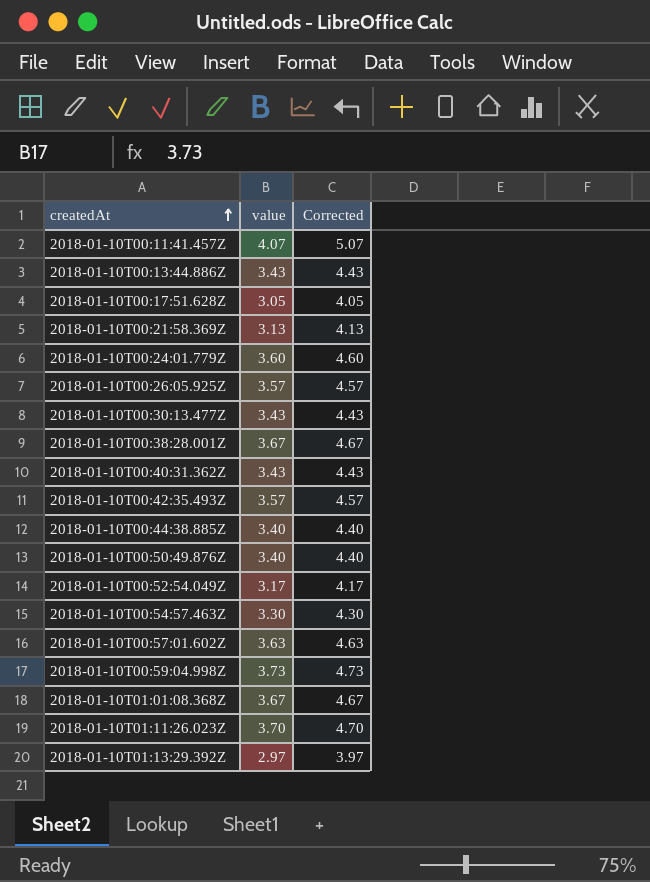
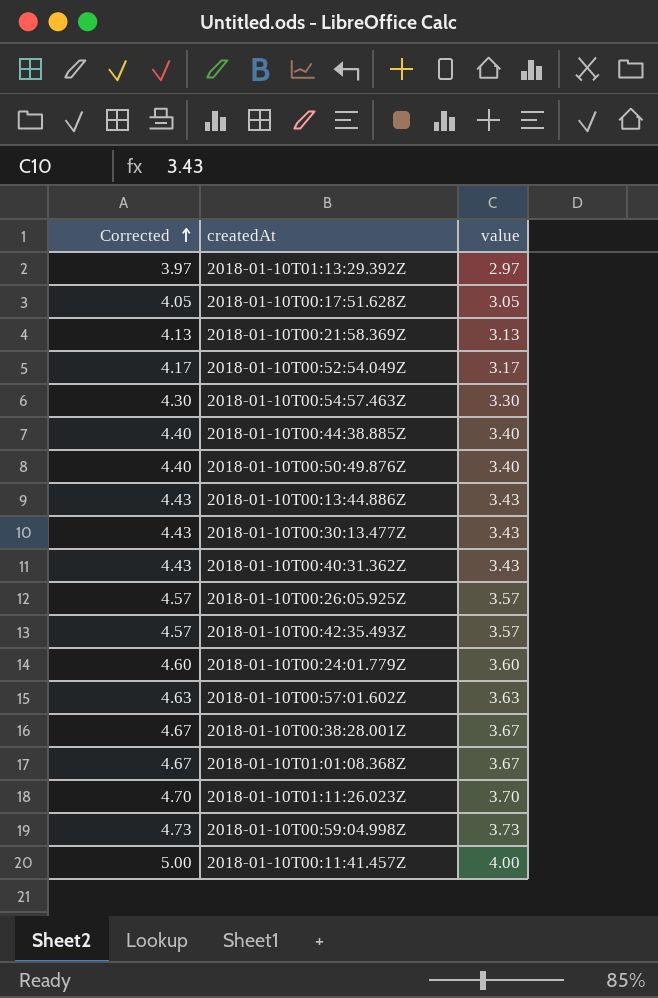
row order: createdAt ascending -> Corrected ascending
column Corrected | position: 3 -> 1
2018-01-10T00:11:41.457Z | Corrected: 5.07 -> 5.00
2018-01-10T00:11:41.457Z | value: 4.07 -> 4.00

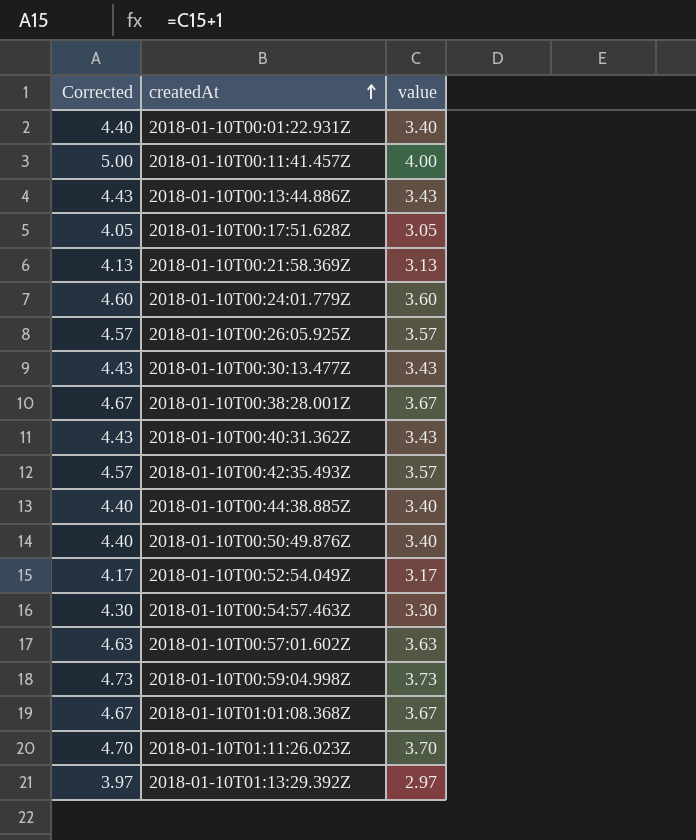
row order: Corrected ascending -> createdAt ascending
row 2018-01-10T00:01:22.931Z: none -> 4.40 | 3.40

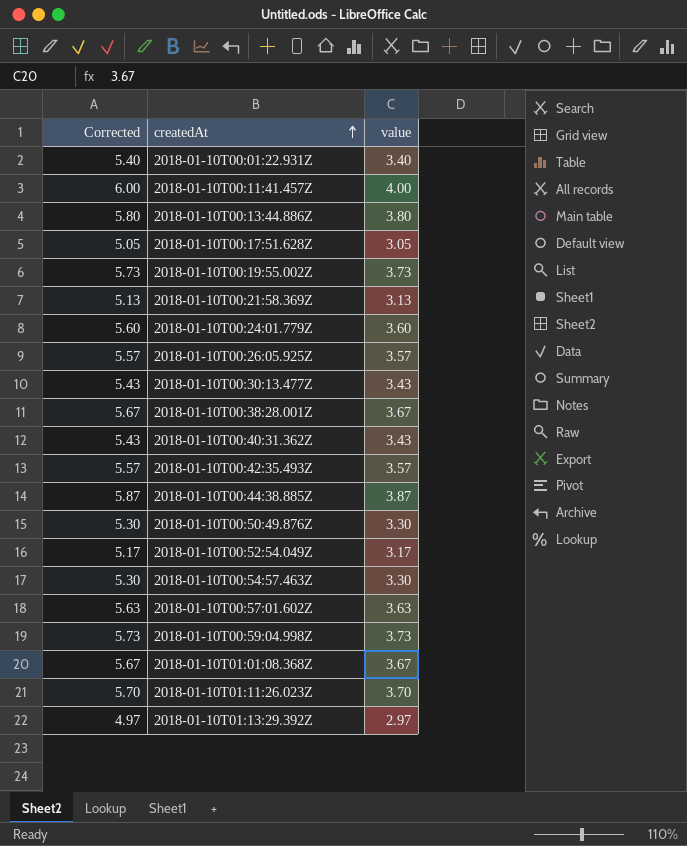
column Corrected | formula: [value] + 1 -> [value] + 2
2018-01-10T00:13:44.886Z | value: 3.43 -> 3.80
row 2018-01-10T00:19:55.002Z: none -> 5.73 | 3.73
2018-01-10T00:44:38.885Z | value: 3.40 -> 3.87
2018-01-10T00:50:49.876Z | value: 3.40 -> 3.30

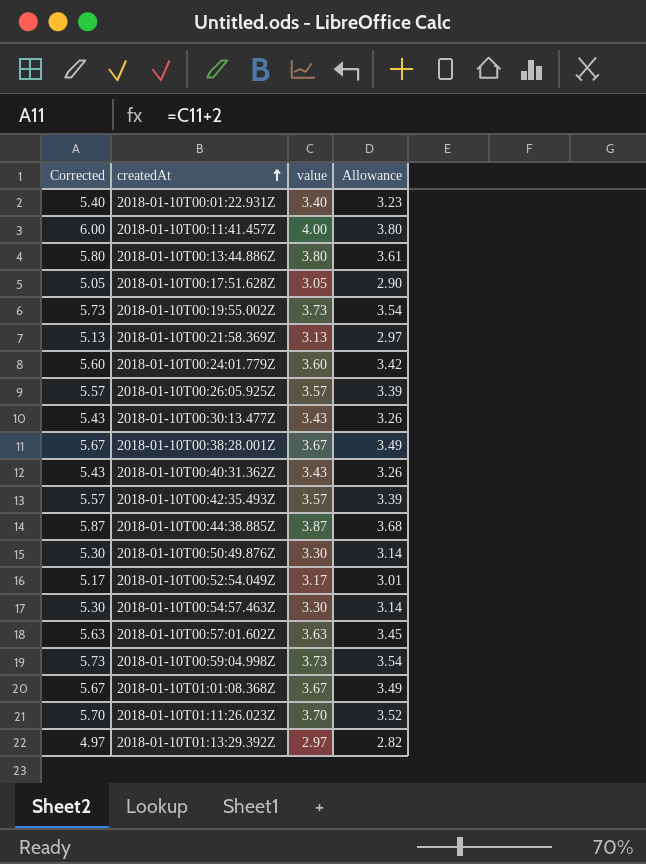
column Allowance | formula: none -> [value] * 0.95

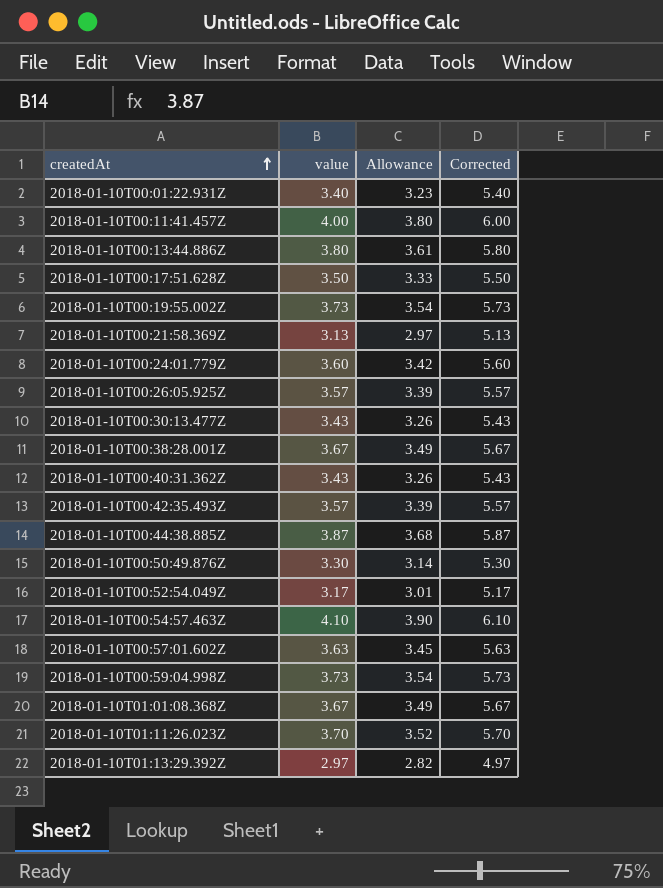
column Corrected | position: 1 -> 4
2018-01-10T00:17:51.628Z | value: 3.05 -> 3.50
2018-01-10T00:17:51.628Z | Allowance: 2.90 -> 3.33
2018-01-10T00:17:51.628Z | Corrected: 5.05 -> 5.50
2018-01-10T00:54:57.463Z | value: 3.30 -> 4.10
2018-01-10T00:54:57.463Z | Allowance: 3.14 -> 3.90
2018-01-10T00:54:57.463Z | Corrected: 5.30 -> 6.10

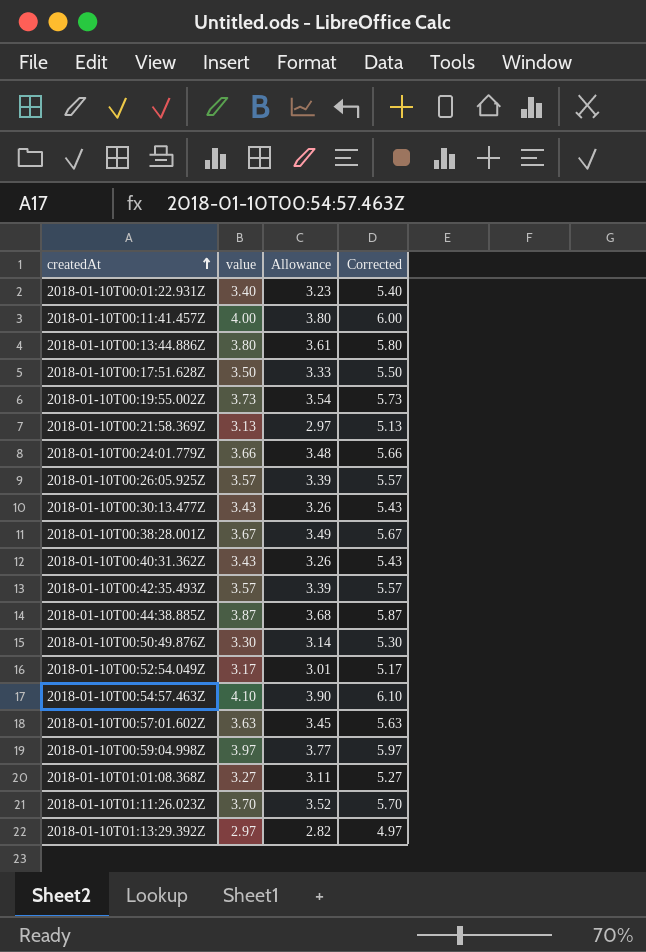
2018-01-10T00:24:01.779Z | value: 3.60 -> 3.66
2018-01-10T00:24:01.779Z | Allowance: 3.42 -> 3.48
2018-01-10T00:24:01.779Z | Corrected: 5.60 -> 5.66
2018-01-10T00:59:04.998Z | value: 3.73 -> 3.97
2018-01-10T00:59:04.998Z | Allowance: 3.54 -> 3.77
2018-01-10T00:59:04.998Z | Corrected: 5.73 -> 5.97
2018-01-10T01:01:08.368Z | value: 3.67 -> 3.27
2018-01-10T01:01:08.368Z | Allowance: 3.49 -> 3.11
2018-01-10T01:01:08.368Z | Corrected: 5.67 -> 5.27

